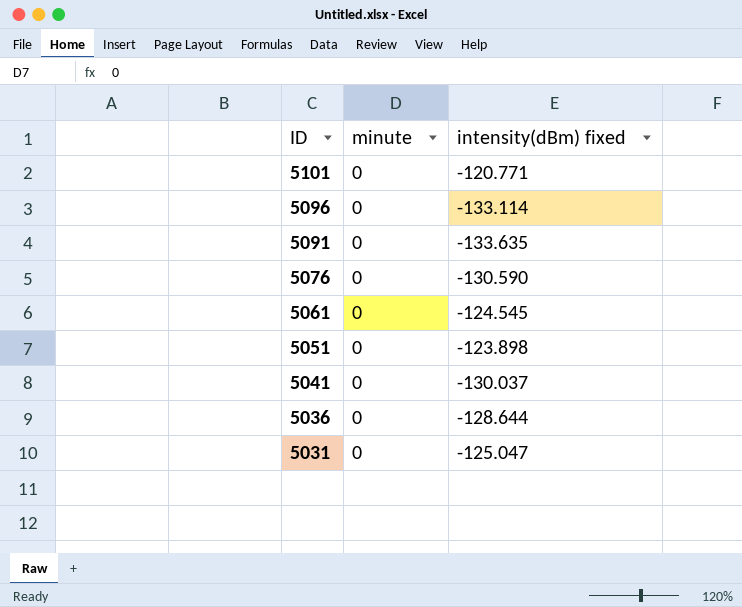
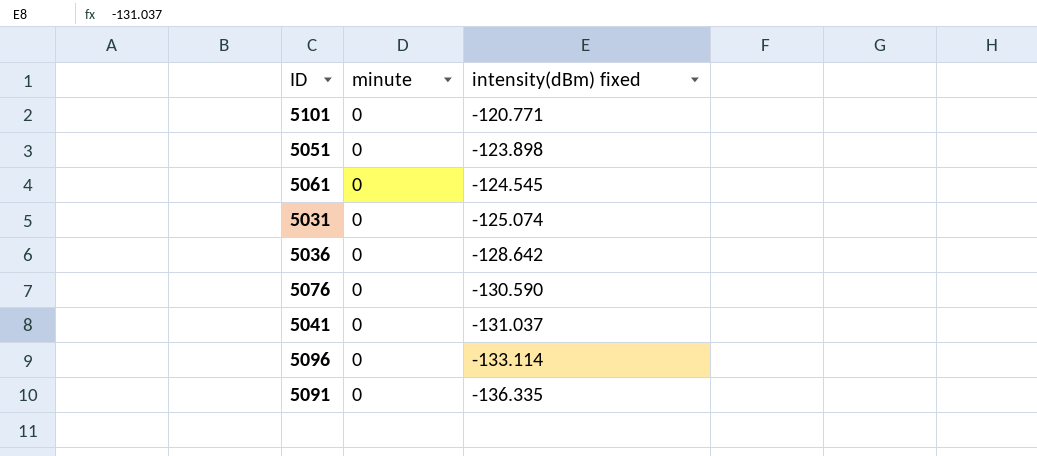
row order: ID descending -> intensity(dBm) fixed descending
5031 | intensity(dBm) fixed: -125.047 -> -125.074
5036 | intensity(dBm) fixed: -128.644 -> -128.642
5041 | intensity(dBm) fixed: -130.037 -> -131.037
5091 | intensity(dBm) fixed: -133.635 -> -136.335

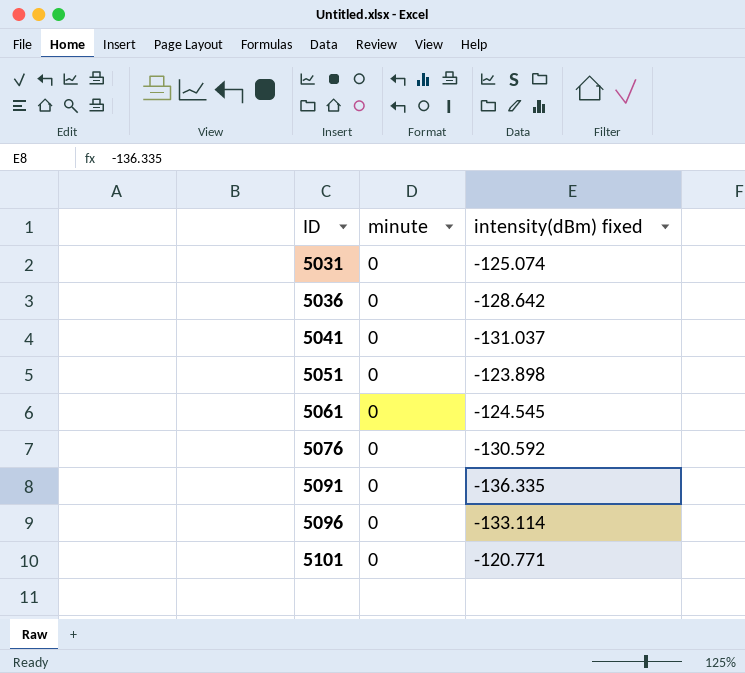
row order: intensity(dBm) fixed descending -> ID ascending
5076 | intensity(dBm) fixed: -130.590 -> -130.592

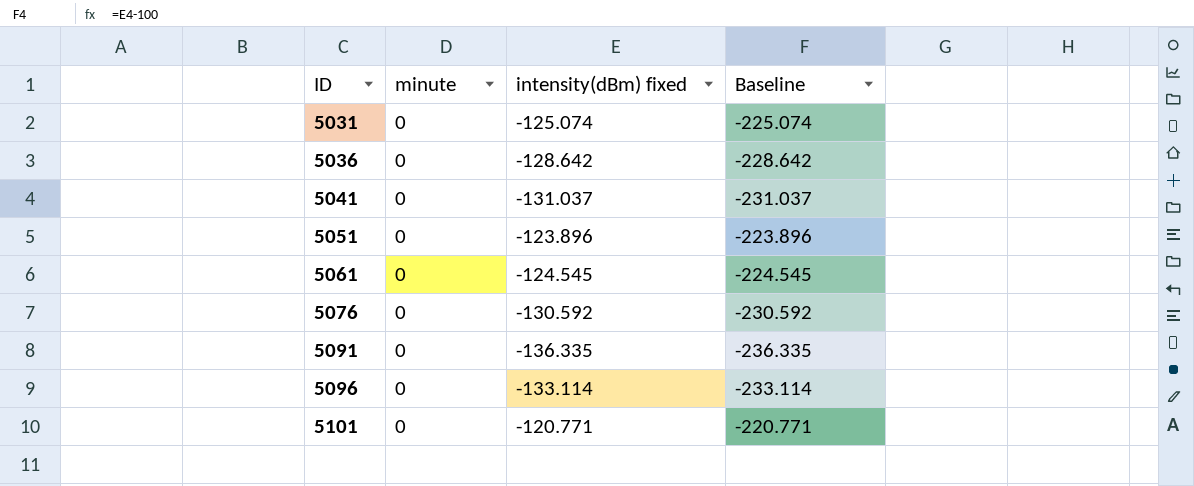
column Baseline | formula: none -> [intensity(dBm) fixed] - 100
5051 | intensity(dBm) fixed: -123.898 -> -123.896

